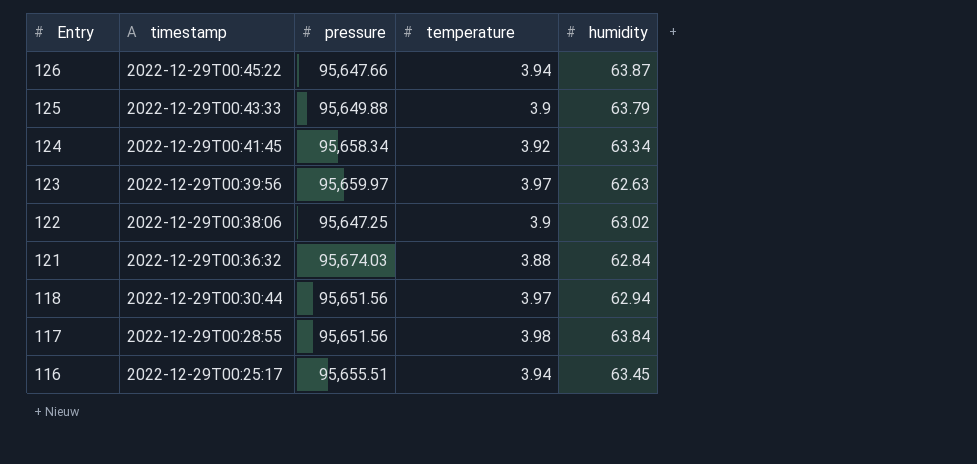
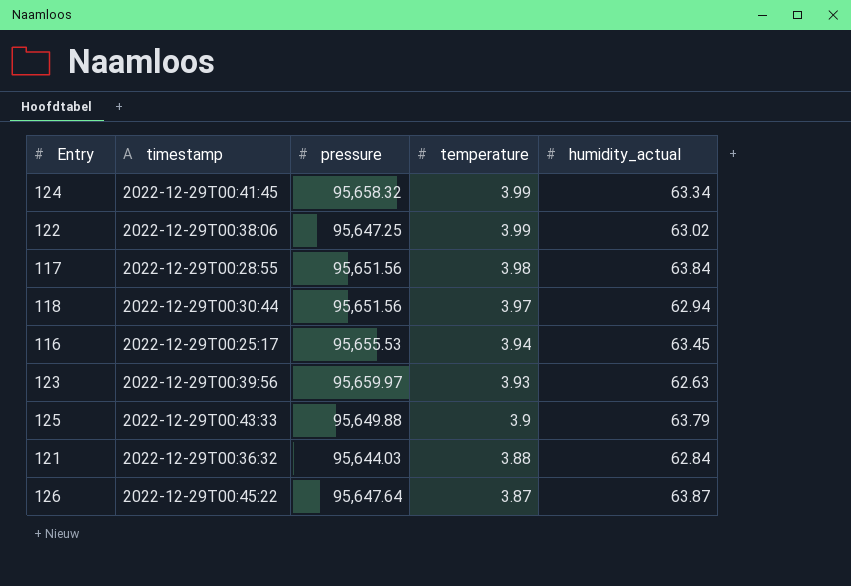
row order: Entry descending -> temperature descending
column name: humidity -> humidity_actual
124 | pressure: 95,658.34 -> 95,658.32
124 | temperature: 3.92 -> 3.99
122 | temperature: 3.9 -> 3.99
116 | pressure: 95,655.51 -> 95,655.53
123 | temperature: 3.97 -> 3.93
121 | pressure: 95,674.03 -> 95,644.03
126 | pressure: 95,647.66 -> 95,647.64
126 | temperature: 3.94 -> 3.87

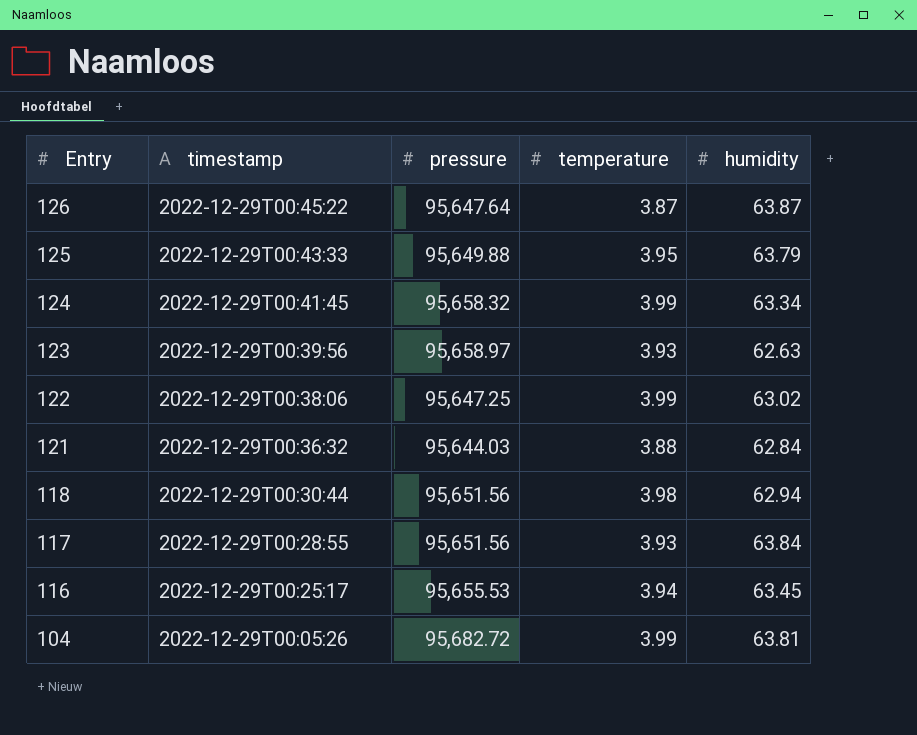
row order: temperature descending -> Entry descending
column name: humidity_actual -> humidity
125 | temperature: 3.9 -> 3.95
123 | pressure: 95,659.97 -> 95,658.97
118 | temperature: 3.97 -> 3.98
117 | temperature: 3.98 -> 3.93
row 104: none -> 2022-12-29T00:05:26 | 95,682.72 | 3.99 | 63.81

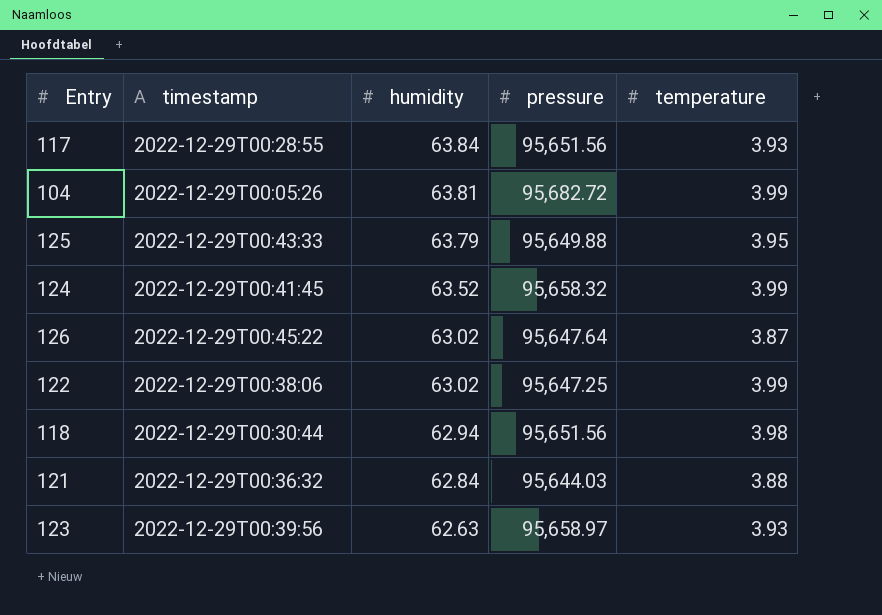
row order: Entry descending -> humidity descending
column humidity | position: 5 -> 3
row 116: 2022-12-29T00:25:17 | 95,655.53 | 3.94 | 63.45 -> none
124 | humidity: 63.34 -> 63.52
126 | humidity: 63.87 -> 63.02

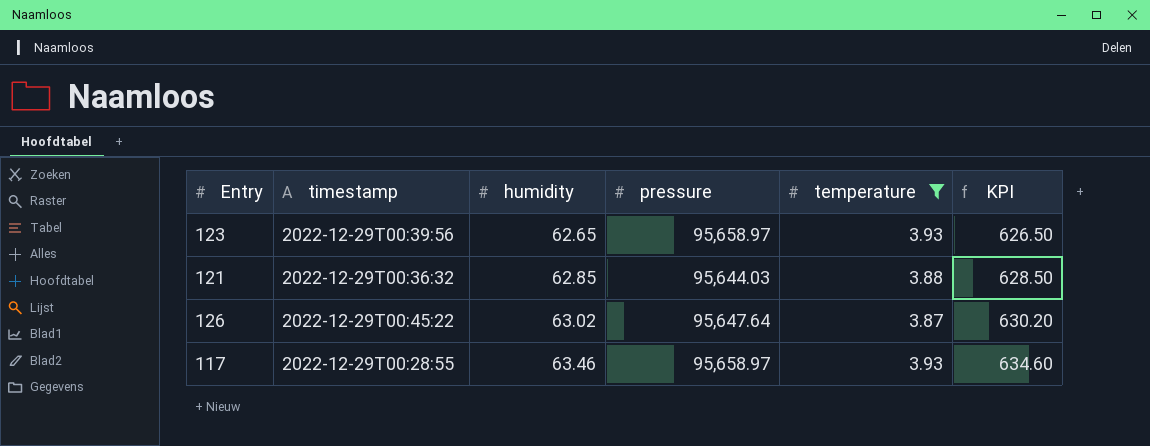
filter: none -> temperature <= 3.93
row order: humidity descending -> humidity ascending
column KPI | formula: none -> [humidity] * 10
123 | humidity: 62.63 -> 62.65
121 | humidity: 62.84 -> 62.85
117 | humidity: 63.84 -> 63.46
117 | pressure: 95,651.56 -> 95,658.97

